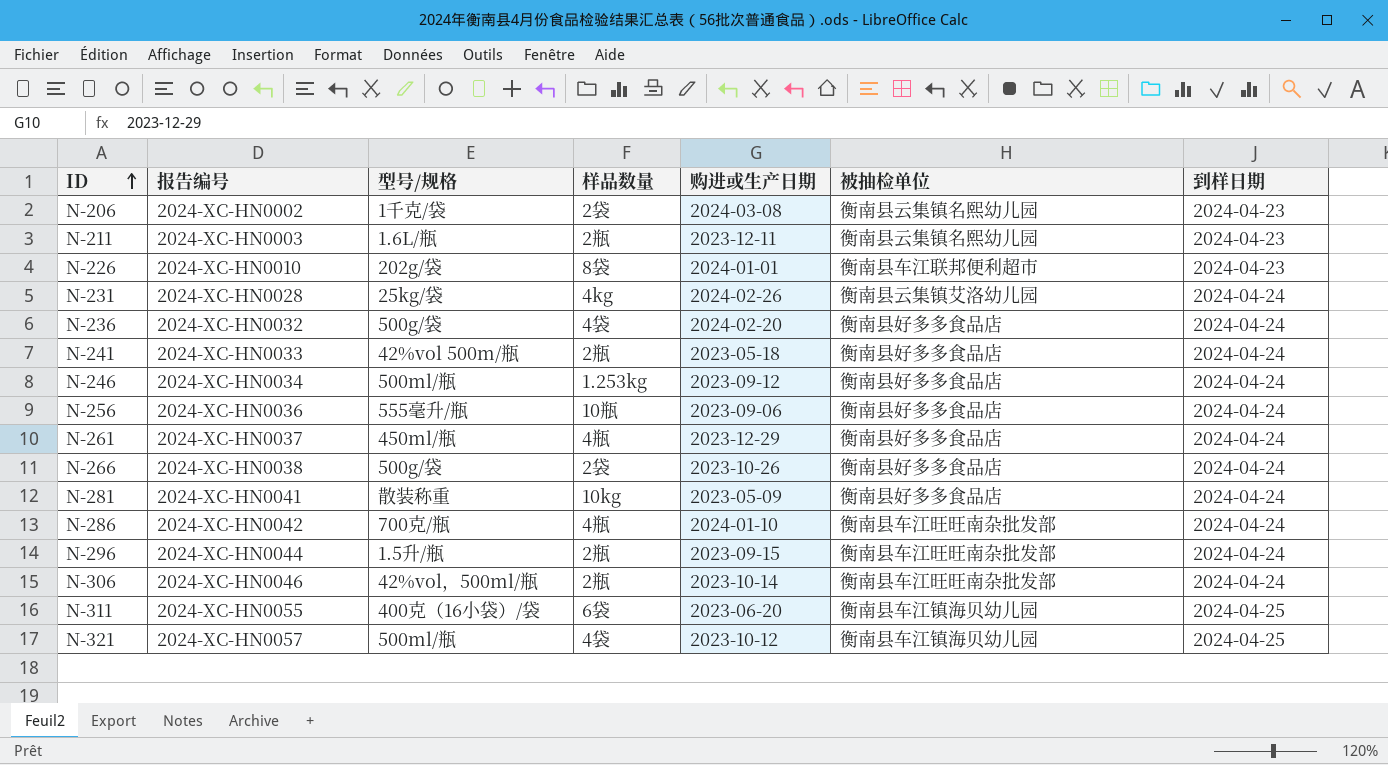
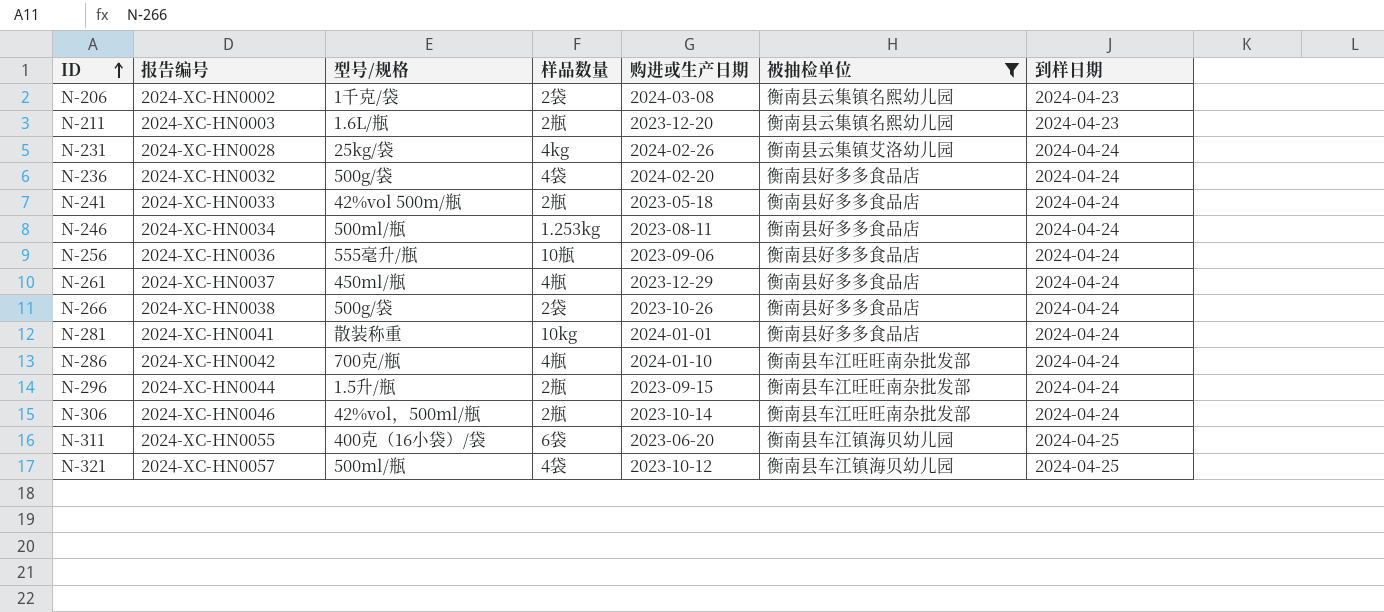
filter: none -> 被抽检单位 != 衡南县车江联邦便利超市
N-211 | 购进或生产日期: 2023-12-11 -> 2023-12-20
N-246 | 购进或生产日期: 2023-09-12 -> 2023-08-11
N-281 | 购进或生产日期: 2023-05-09 -> 2024-01-01

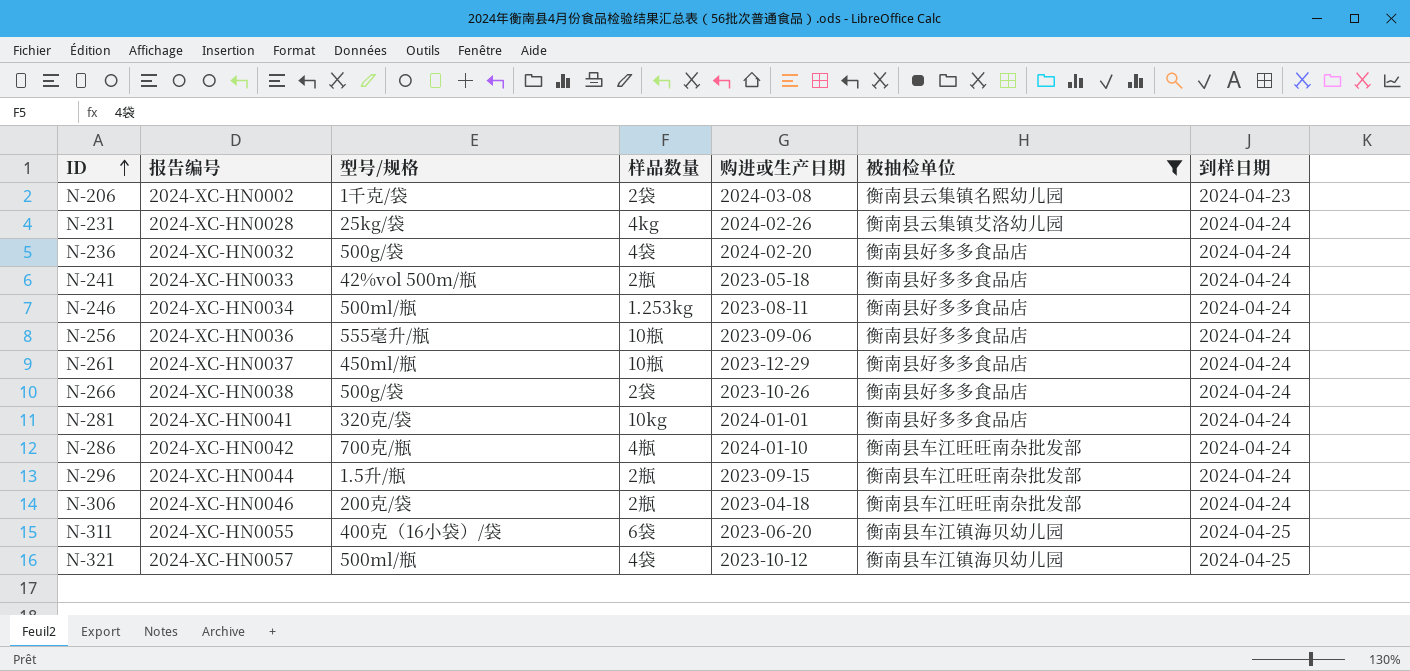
row N-211: 2024-XC-HN0003 | 1.6L/瓶 | 2瓶 | 2023-12-20 | 衡南县云集镇名熙幼儿园 | 2024-04-23 -> none
N-261 | 样品数量: 4瓶 -> 10瓶
N-281 | 型号/规格: 散装称重 -> 320克/袋
N-306 | 型号/规格: 42%vol，500ml/瓶 -> 200克/袋
N-306 | 购进或生产日期: 2023-10-14 -> 2023-04-18

